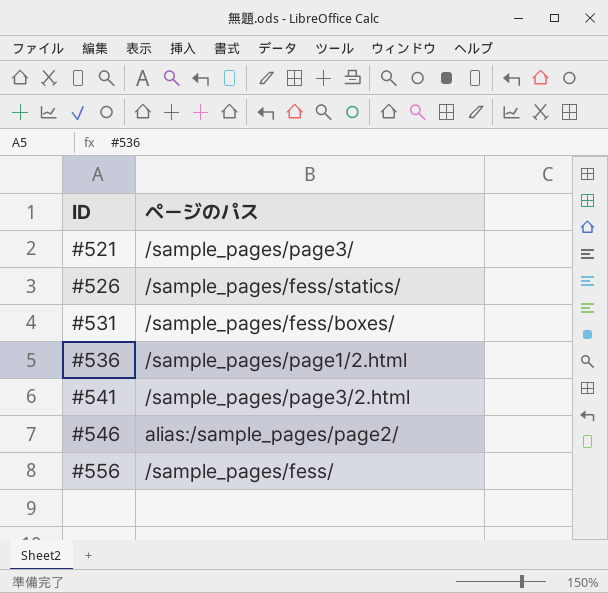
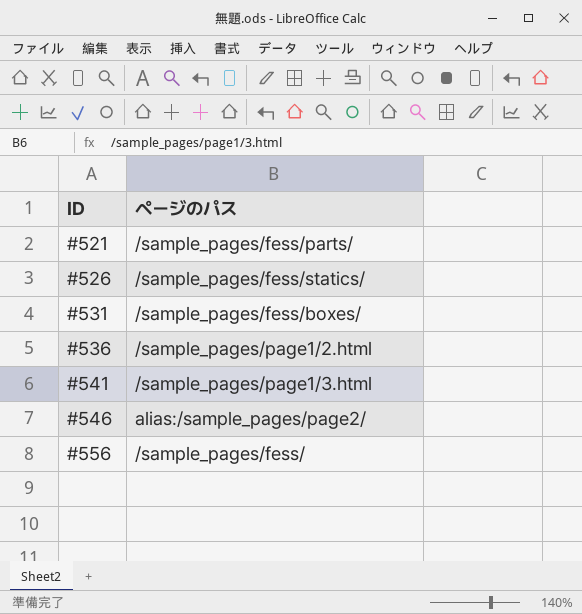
#521 | ページのパス: /sample_pages/page3/ -> /sample_pages/fess/parts/
#541 | ページのパス: /sample_pages/page3/2.html -> /sample_pages/page1/3.html

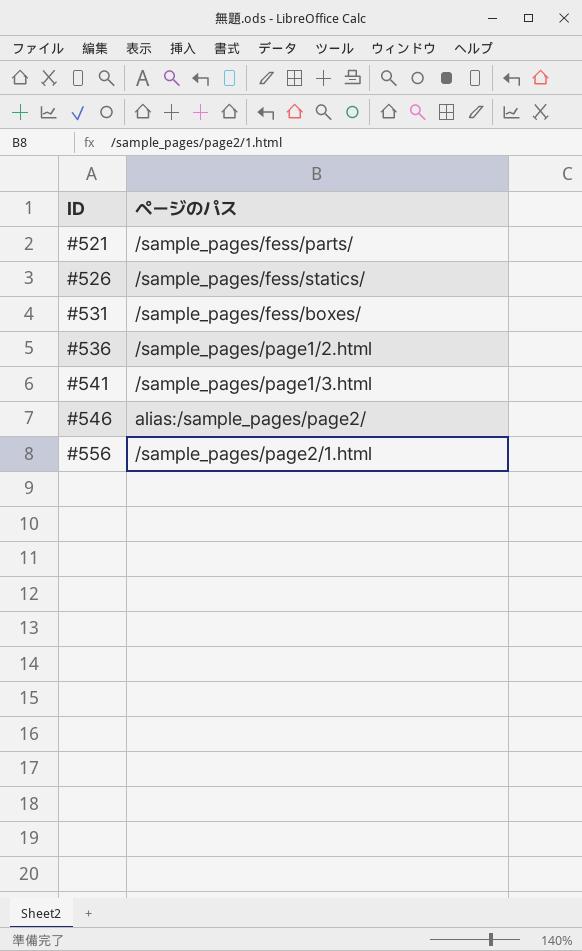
#556 | ページのパス: /sample_pages/fess/ -> /sample_pages/page2/1.html

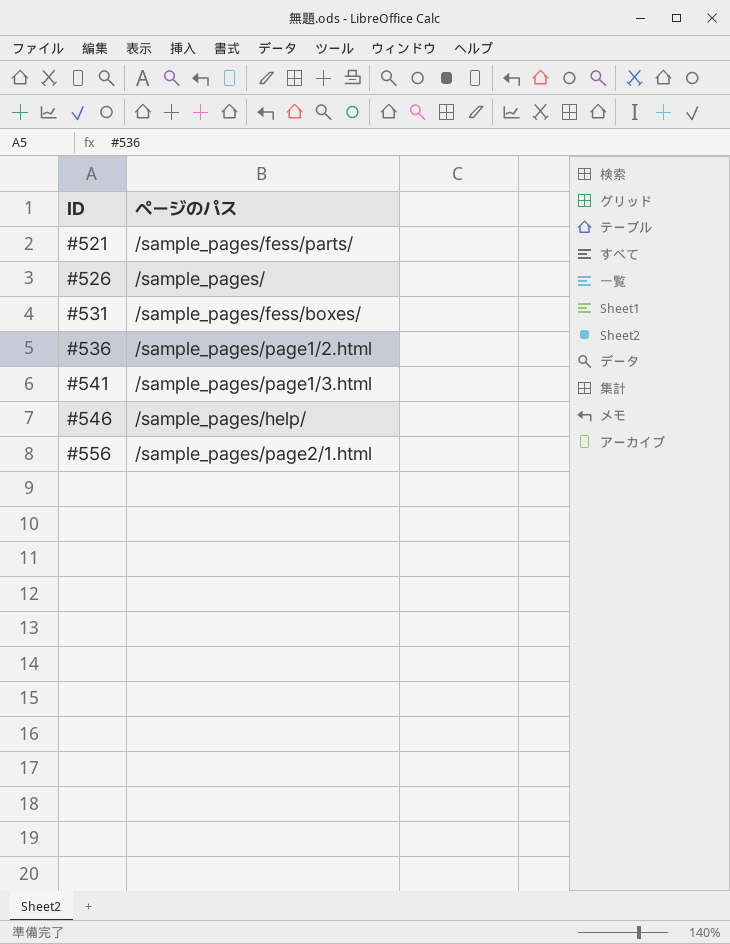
#526 | ページのパス: /sample_pages/fess/statics/ -> /sample_pages/
#546 | ページのパス: alias:/sample_pages/page2/ -> /sample_pages/help/

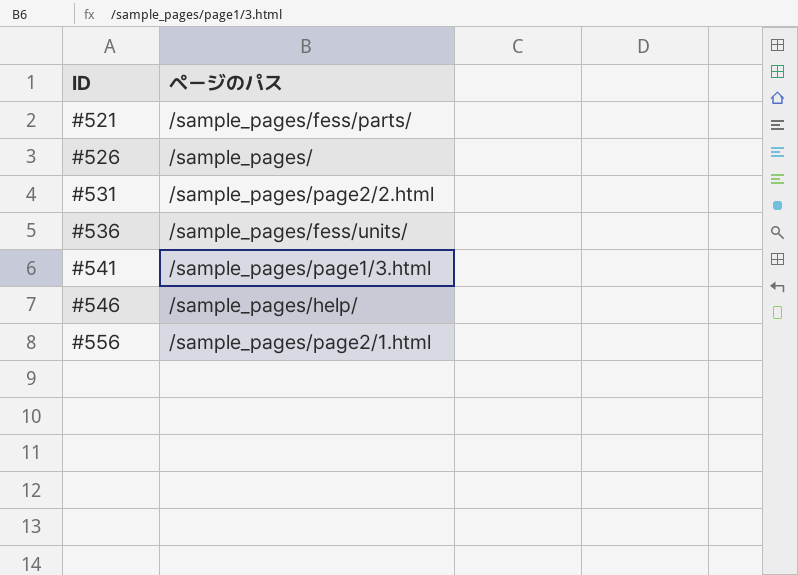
#531 | ページのパス: /sample_pages/fess/boxes/ -> /sample_pages/page2/2.html
#536 | ページのパス: /sample_pages/page1/2.html -> /sample_pages/fess/units/

